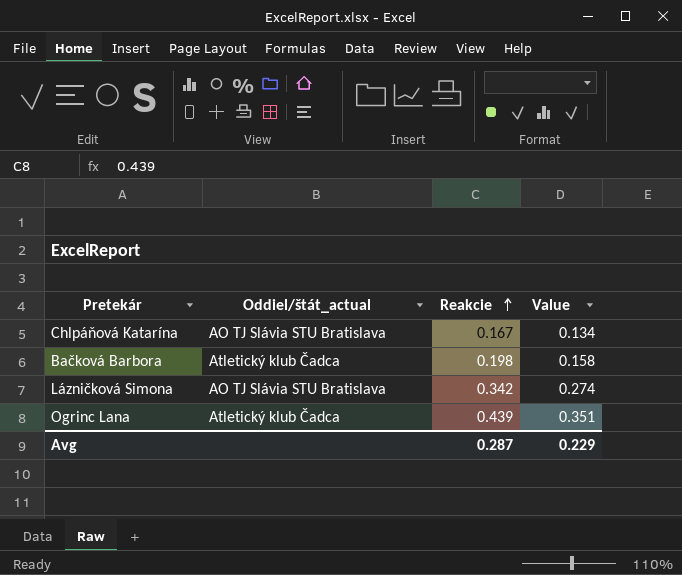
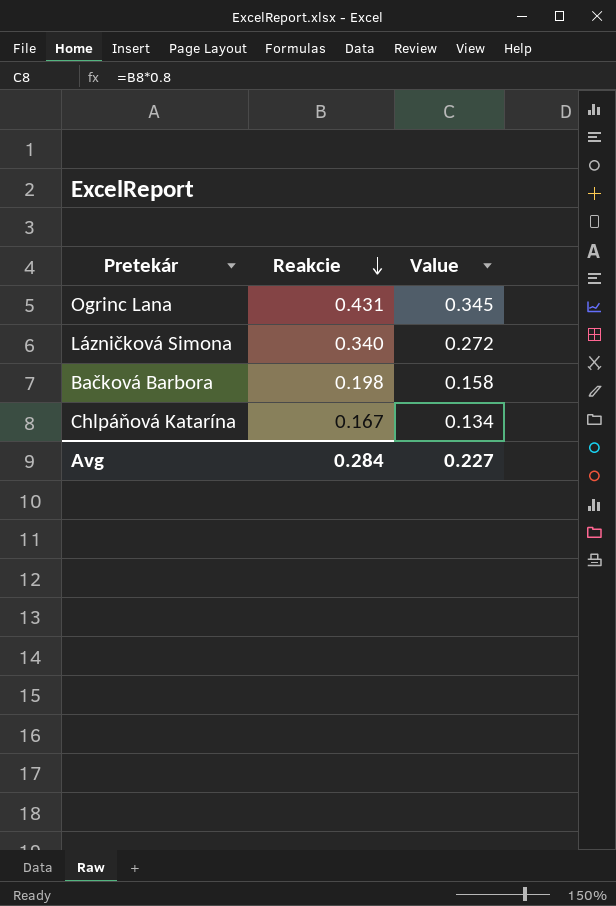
row order: Reakcie ascending -> Reakcie descending
column Oddiel/štát_actual | position: 2 -> none
Ogrinc Lana | Reakcie: 0.439 -> 0.431
Ogrinc Lana | Value: 0.351 -> 0.345
Lázničková Simona | Reakcie: 0.342 -> 0.340
Lázničková Simona | Value: 0.274 -> 0.272
Avg | Reakcie: 0.287 -> 0.284
Avg | Value: 0.229 -> 0.227

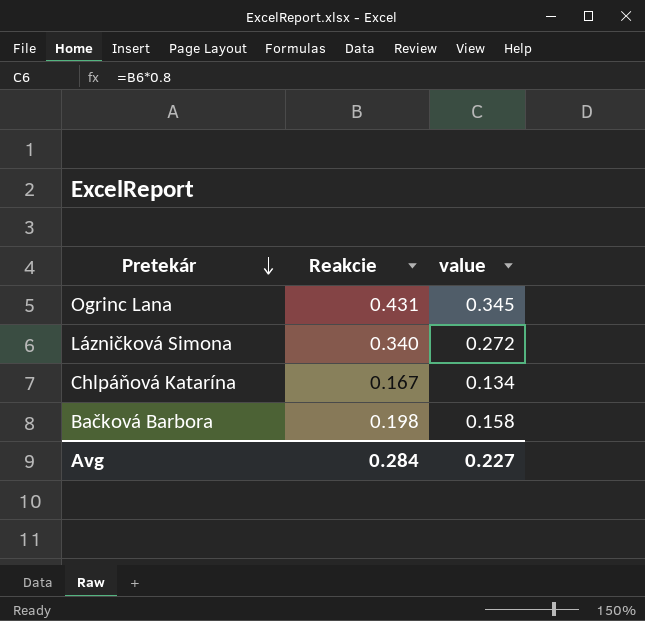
row order: Reakcie descending -> Pretekár descending
column name: Value -> value

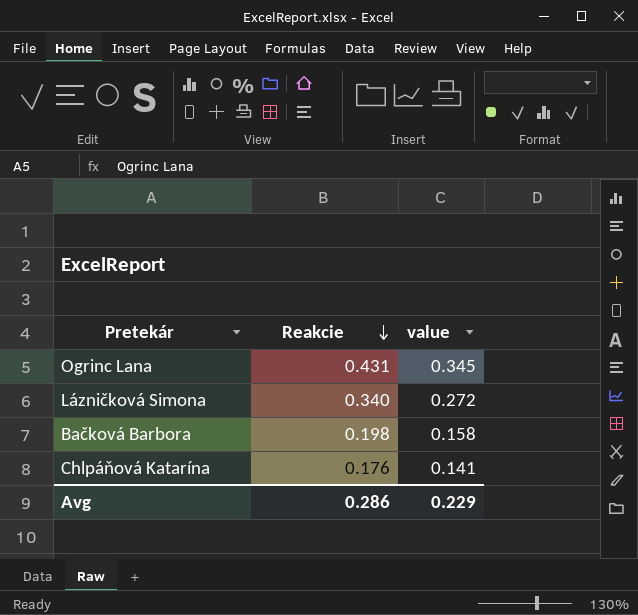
row order: Pretekár descending -> Reakcie descending
Chlpáňová Katarína | Reakcie: 0.167 -> 0.176
Chlpáňová Katarína | value: 0.134 -> 0.141
Avg | Reakcie: 0.284 -> 0.286
Avg | value: 0.227 -> 0.229

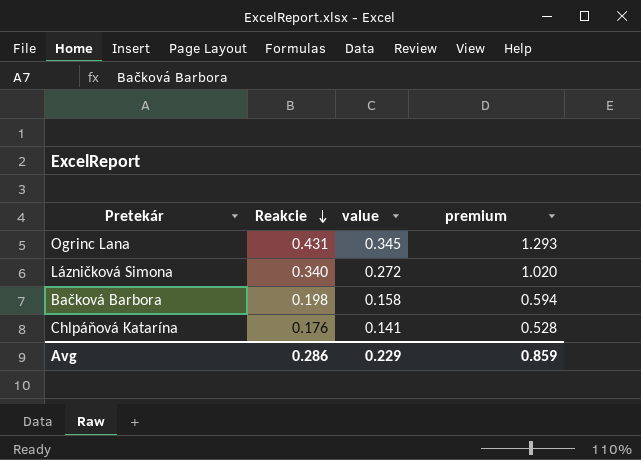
column premium | formula: none -> [Reakcie] * 3

